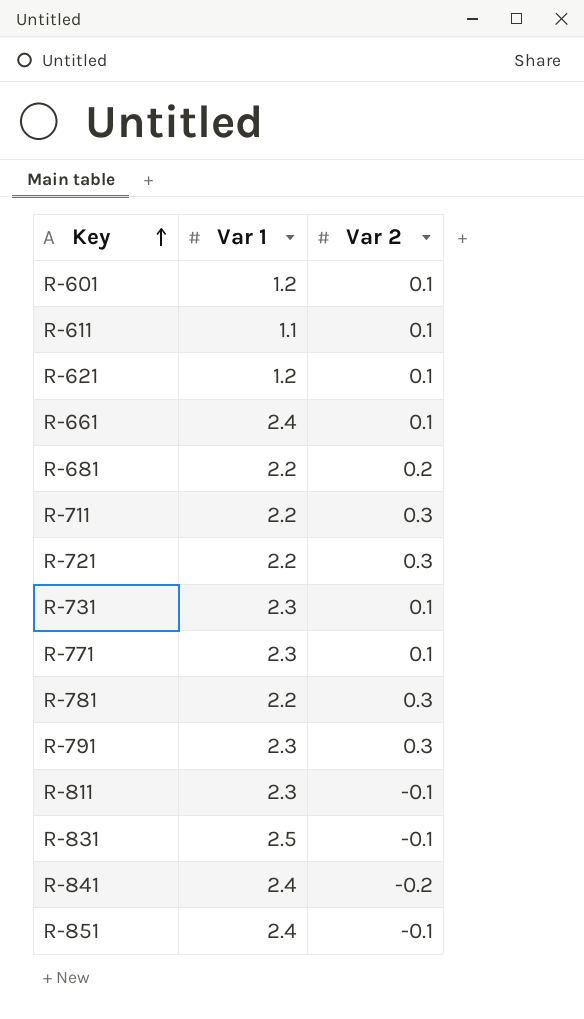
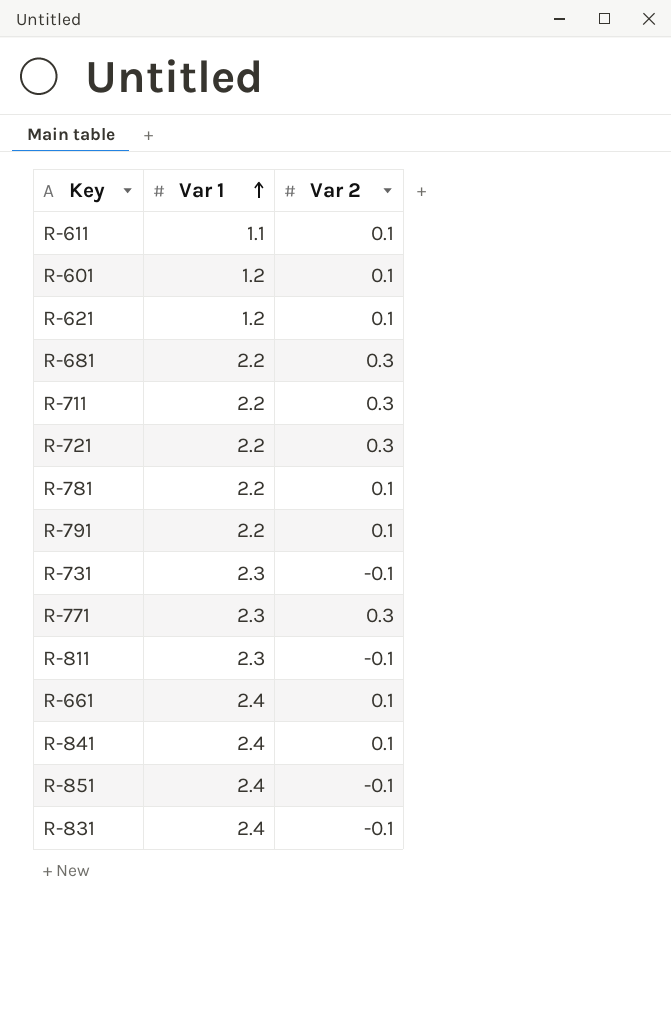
row order: Key ascending -> Var 1 ascending
R-681 | Var 2: 0.2 -> 0.3
R-781 | Var 2: 0.3 -> 0.1
R-791 | Var 1: 2.3 -> 2.2
R-791 | Var 2: 0.3 -> 0.1
R-731 | Var 2: 0.1 -> -0.1
R-771 | Var 2: 0.1 -> 0.3
R-841 | Var 2: -0.2 -> 0.1
R-831 | Var 1: 2.5 -> 2.4

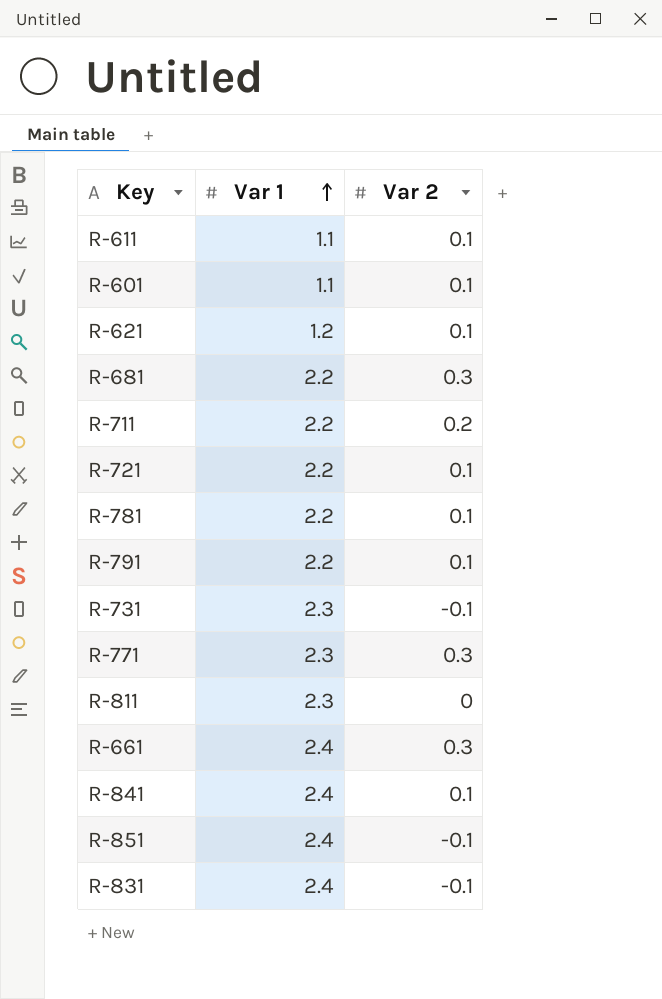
R-601 | Var 1: 1.2 -> 1.1
R-711 | Var 2: 0.3 -> 0.2
R-721 | Var 2: 0.3 -> 0.1
R-811 | Var 2: -0.1 -> 0
R-661 | Var 2: 0.1 -> 0.3

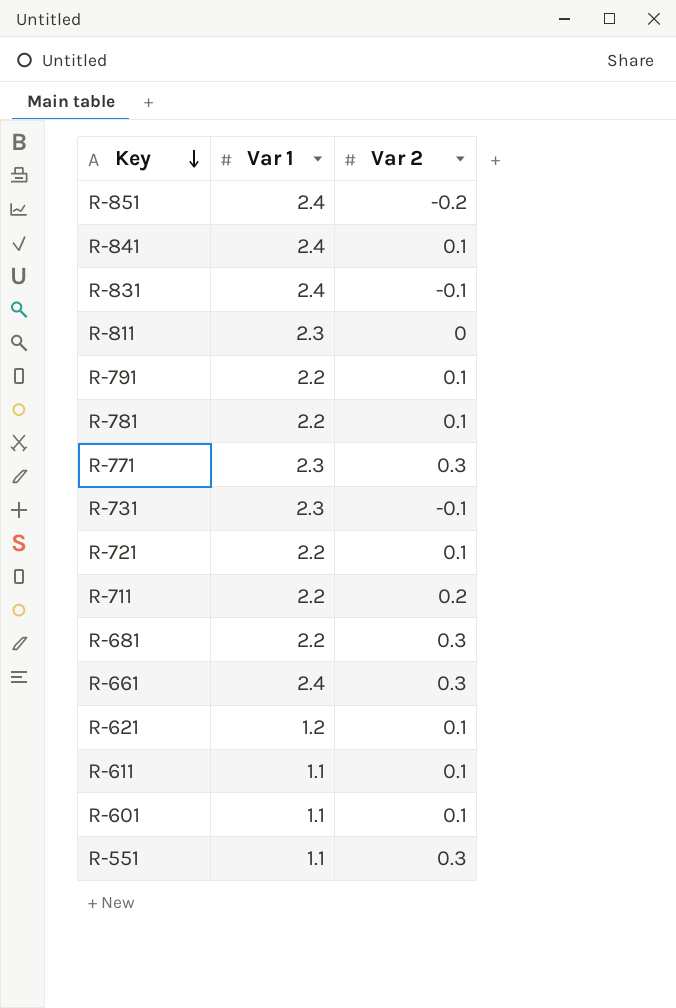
row order: Var 1 ascending -> Key descending
R-851 | Var 2: -0.1 -> -0.2
row R-551: none -> 1.1 | 0.3

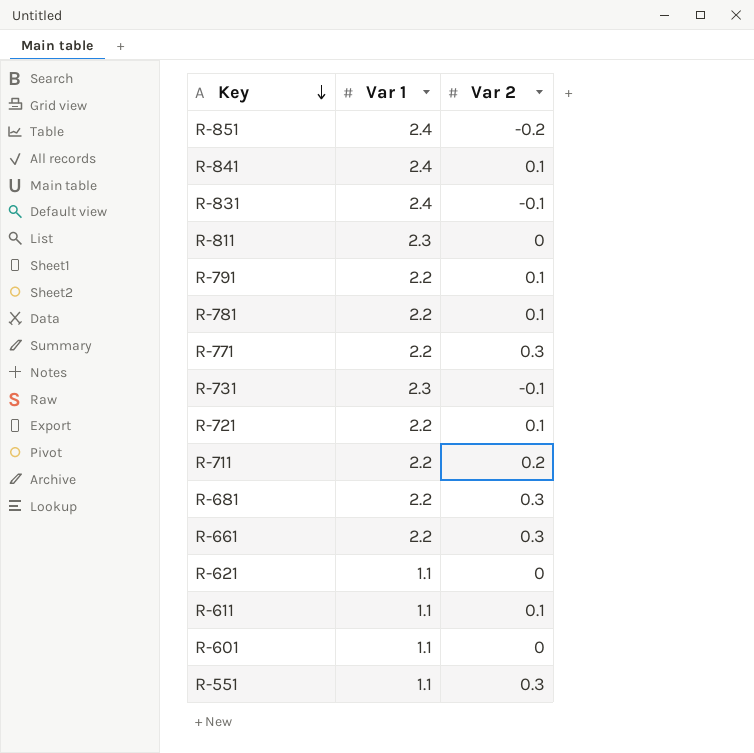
R-771 | Var 1: 2.3 -> 2.2
R-661 | Var 1: 2.4 -> 2.2
R-621 | Var 1: 1.2 -> 1.1
R-621 | Var 2: 0.1 -> 0
R-601 | Var 2: 0.1 -> 0

